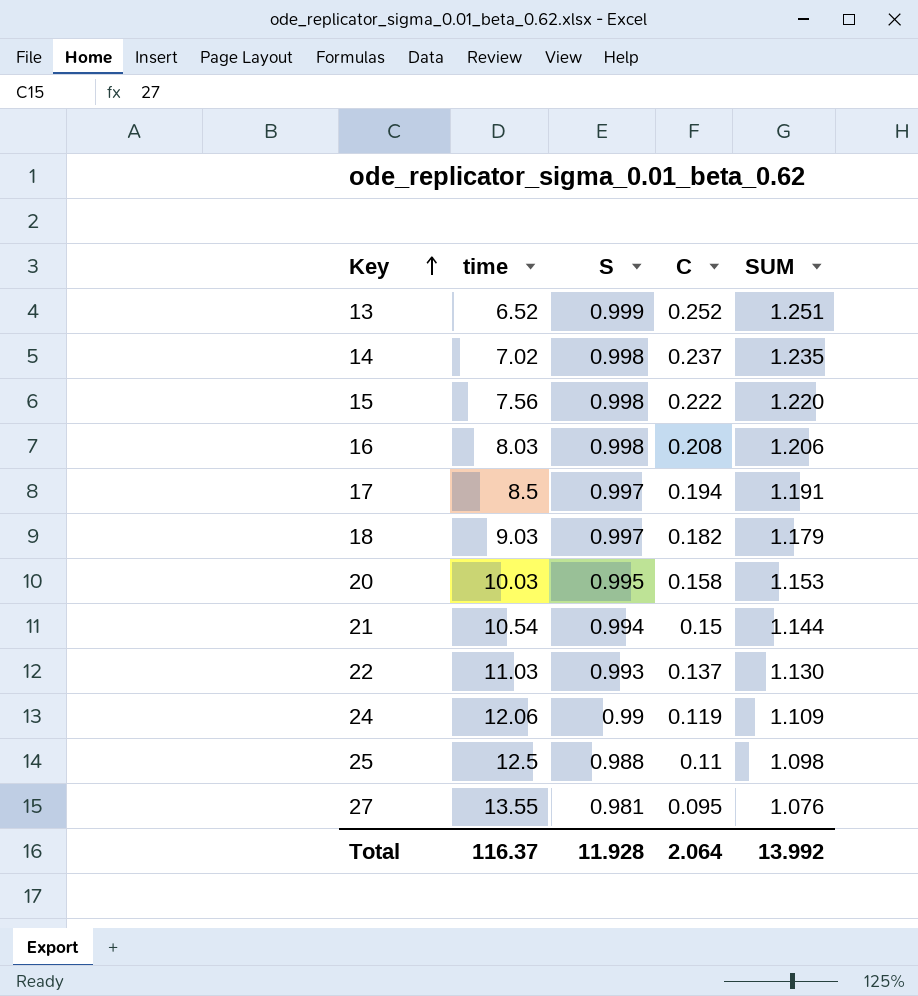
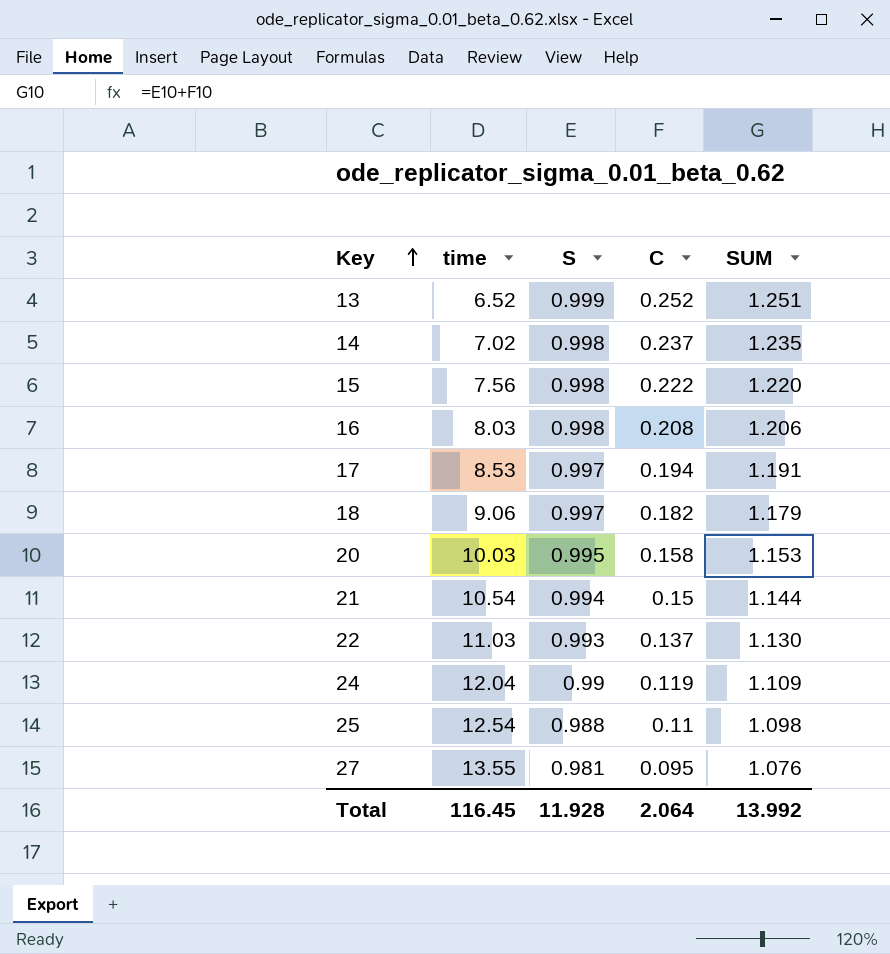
17 | time: 8.5 -> 8.53
18 | time: 9.03 -> 9.06
24 | time: 12.06 -> 12.04
25 | time: 12.5 -> 12.54
Total | time: 116.37 -> 116.45

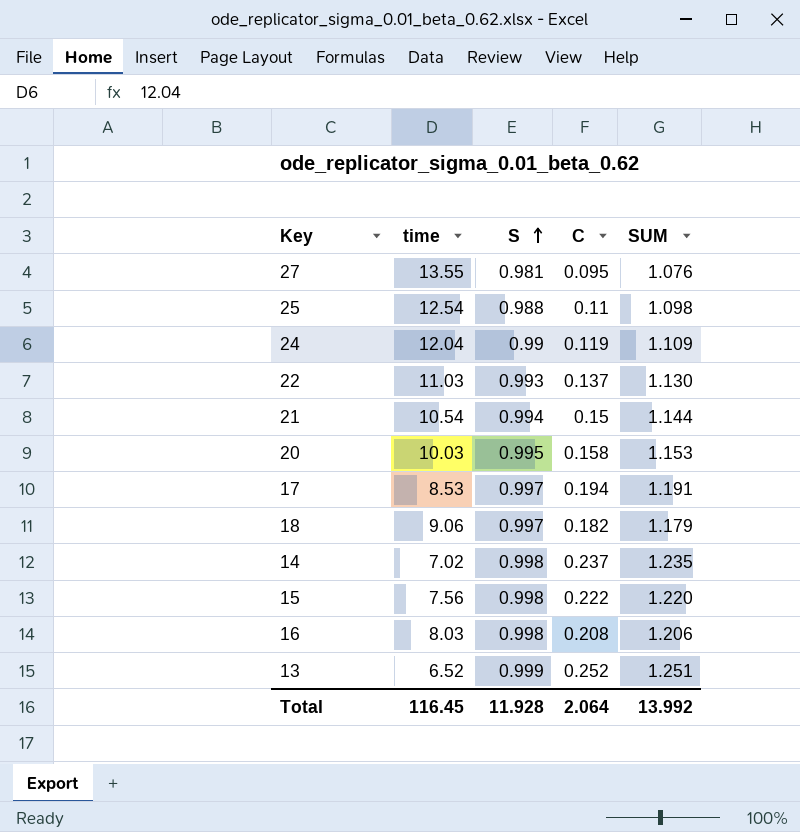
row order: Key ascending -> S ascending

